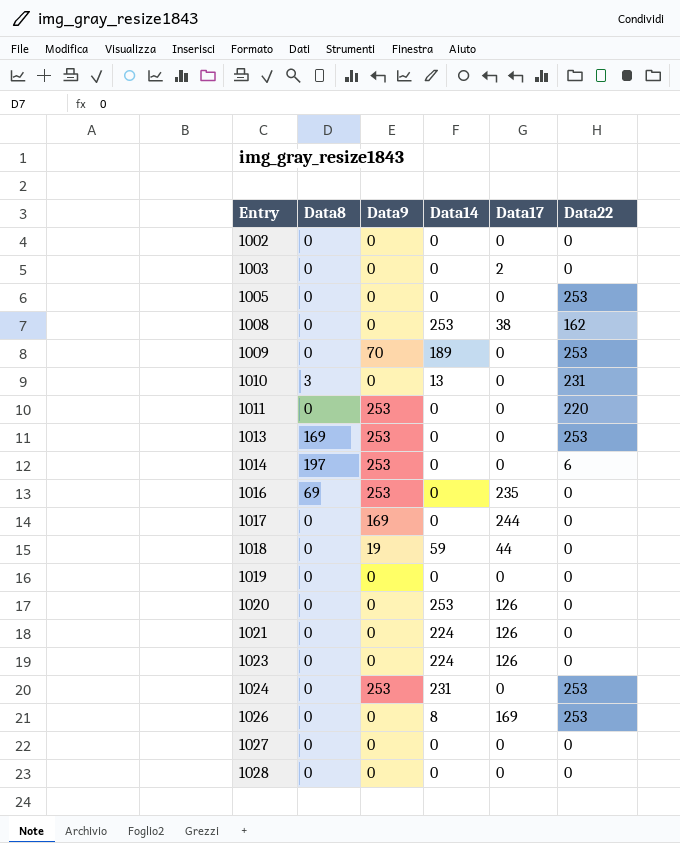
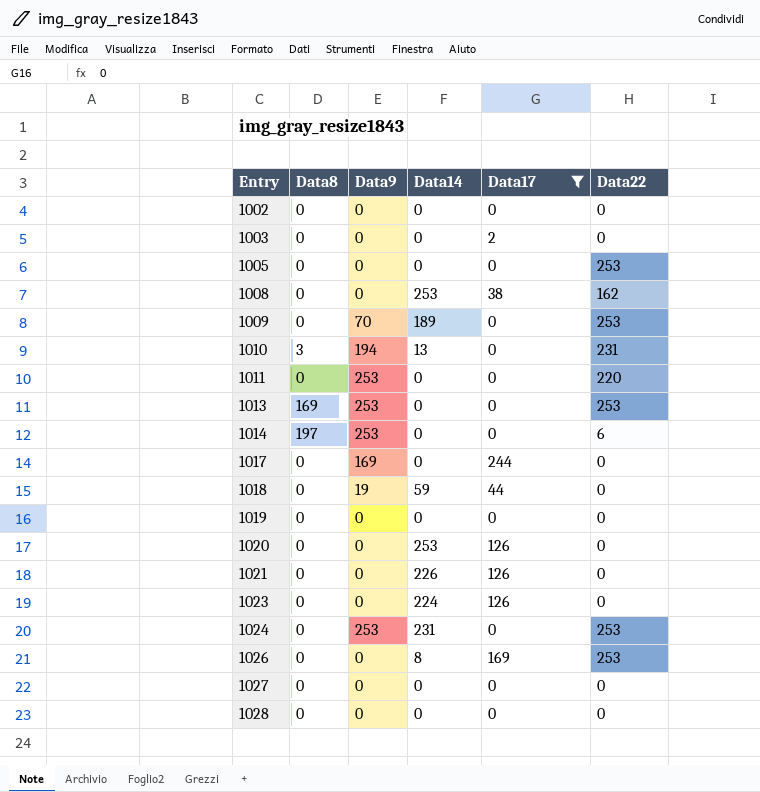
filter: none -> Data17 != 235
1010 | Data9: 0 -> 194
1021 | Data14: 224 -> 226

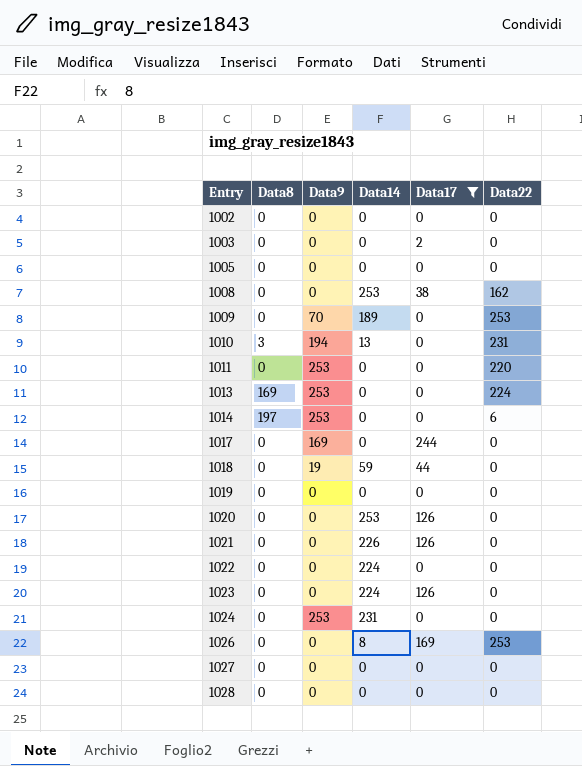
1005 | Data22: 253 -> 0
1013 | Data22: 253 -> 224
row 1022: none -> 0 | 0 | 224 | 0 | 0
1024 | Data22: 253 -> 0

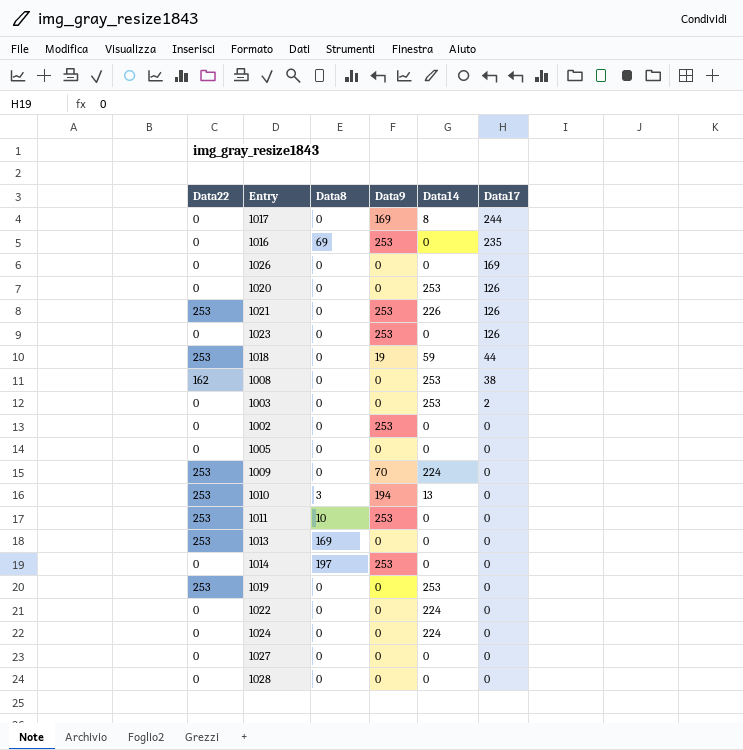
filter: Data17 != 235 -> none
row order: Entry ascending -> Data17 descending
column Data22 | position: 6 -> 1
1017 | Data14: 0 -> 8
1026 | Data22: 253 -> 0
1026 | Data14: 8 -> 0
1021 | Data22: 0 -> 253
1021 | Data9: 0 -> 253
1023 | Data9: 0 -> 253
1023 | Data14: 224 -> 0
1018 | Data22: 0 -> 253
1003 | Data14: 0 -> 253
1002 | Data9: 0 -> 253
1009 | Data14: 189 -> 224
1010 | Data22: 231 -> 253
1011 | Data22: 220 -> 253
1011 | Data8: 0 -> 10
1013 | Data22: 224 -> 253
1013 | Data9: 253 -> 0
1014 | Data22: 6 -> 0
1019 | Data22: 0 -> 253
1019 | Data14: 0 -> 253
1024 | Data9: 253 -> 0
1024 | Data14: 231 -> 224

